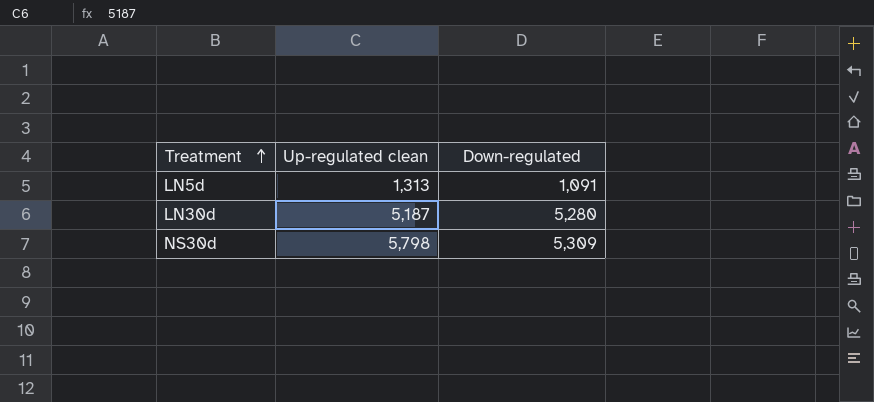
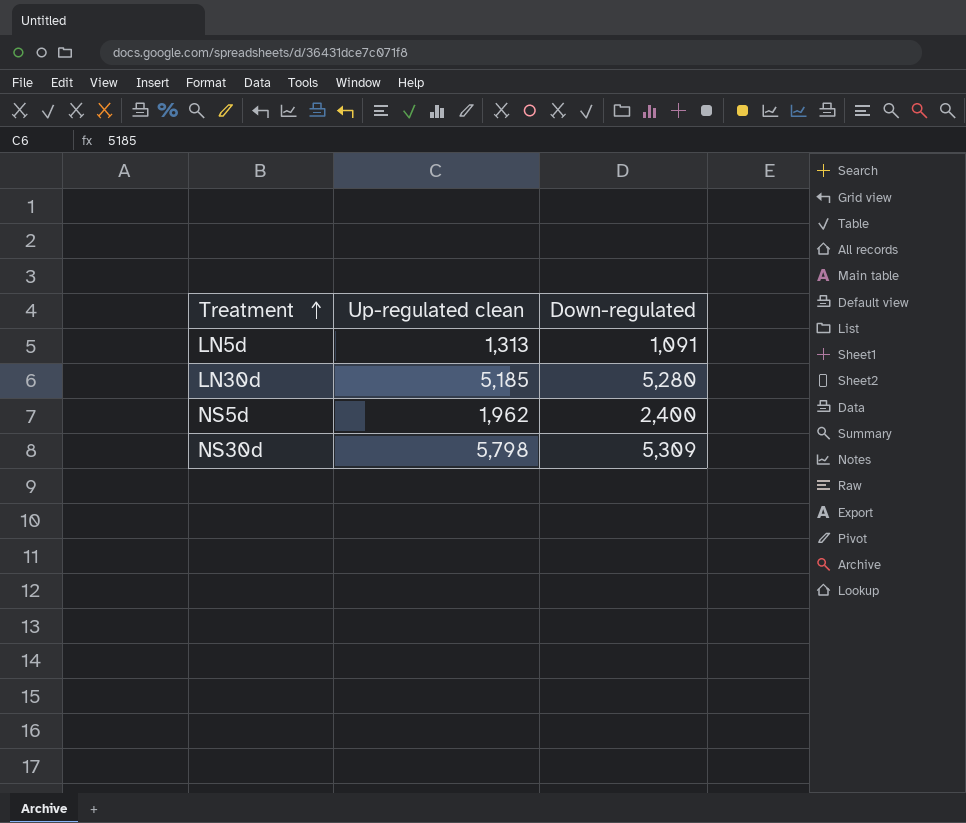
LN30d | Up-regulated clean: 5,187 -> 5,185
row NS5d: none -> 1,962 | 2,400

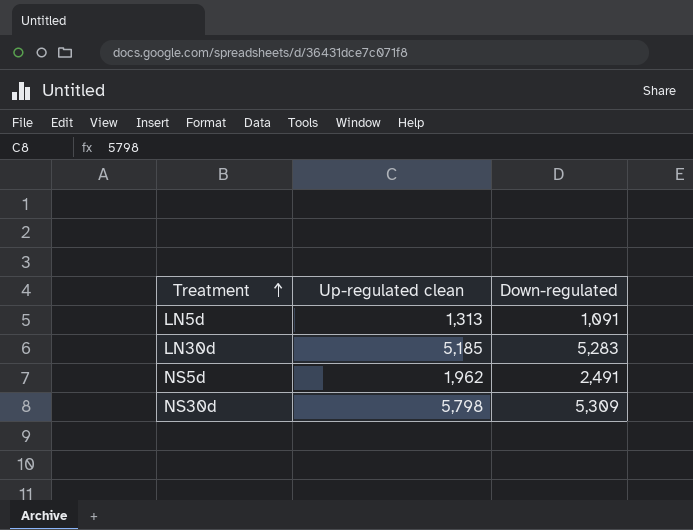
LN30d | Down-regulated: 5,280 -> 5,283
NS5d | Down-regulated: 2,400 -> 2,491

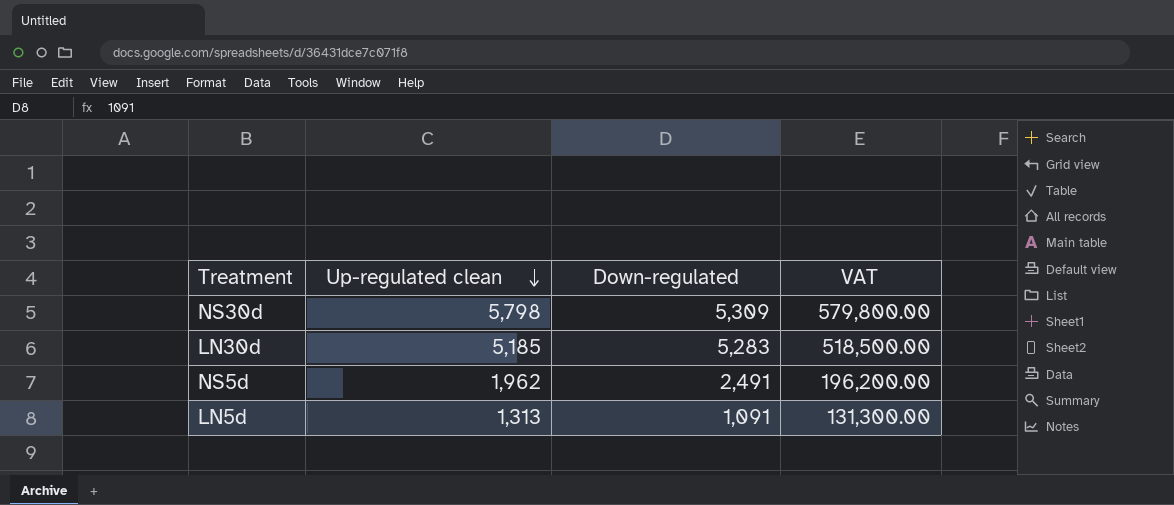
row order: Treatment ascending -> Up-regulated clean descending
column VAT | formula: none -> [Up-regulated clean] * 100

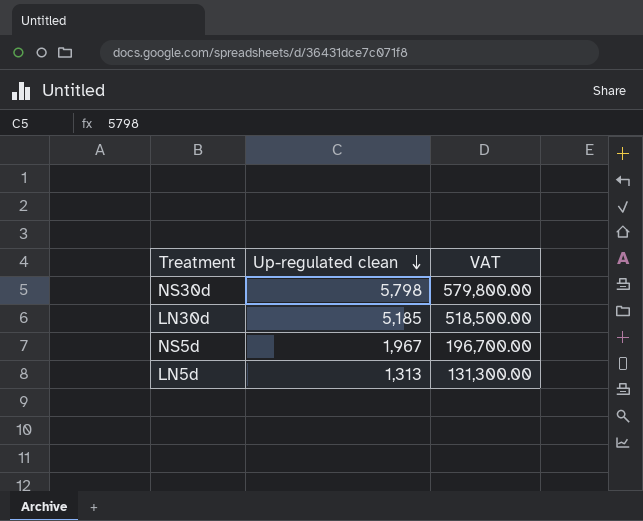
column Down-regulated | position: 3 -> none
NS5d | Up-regulated clean: 1,962 -> 1,967
NS5d | VAT: 196,200.00 -> 196,700.00

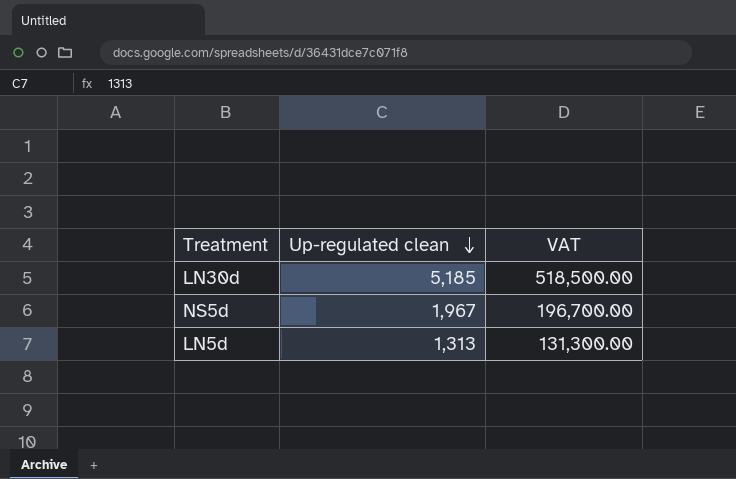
row NS30d: 5,798 | 579,800.00 -> none

